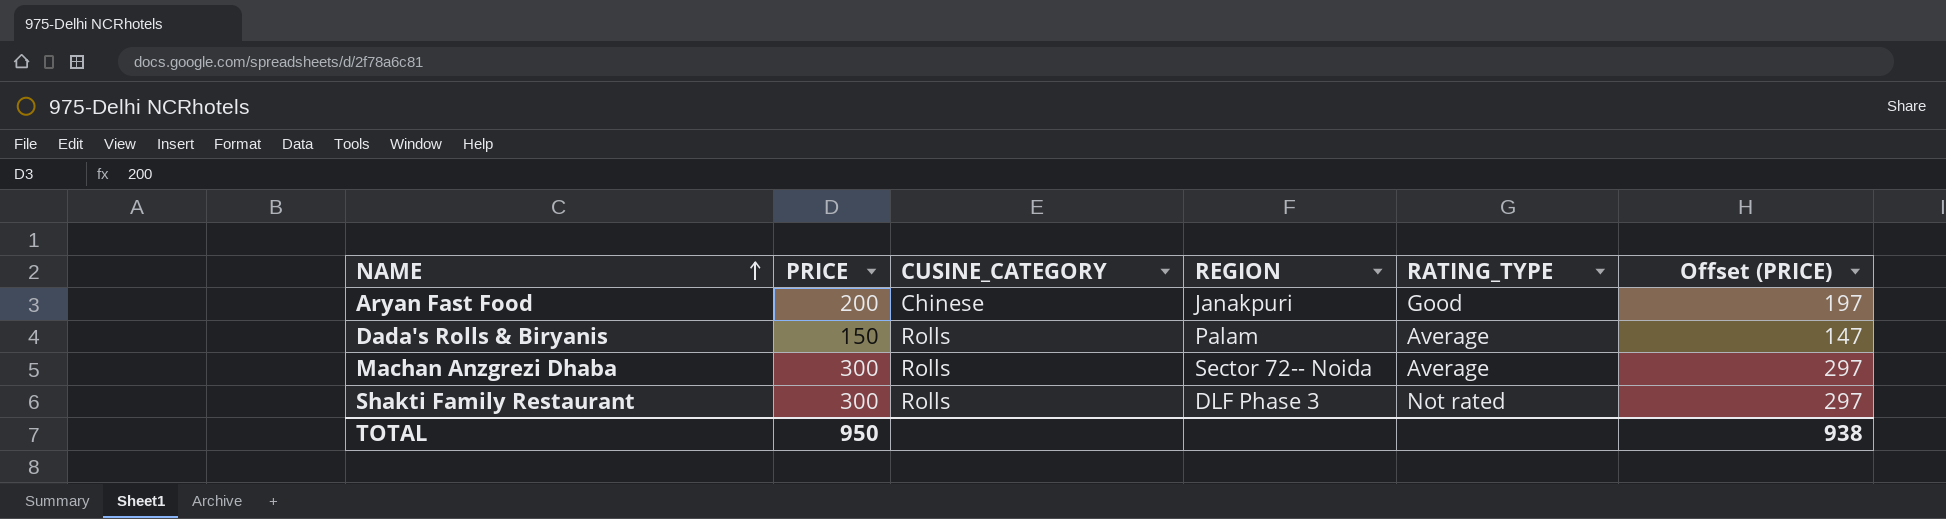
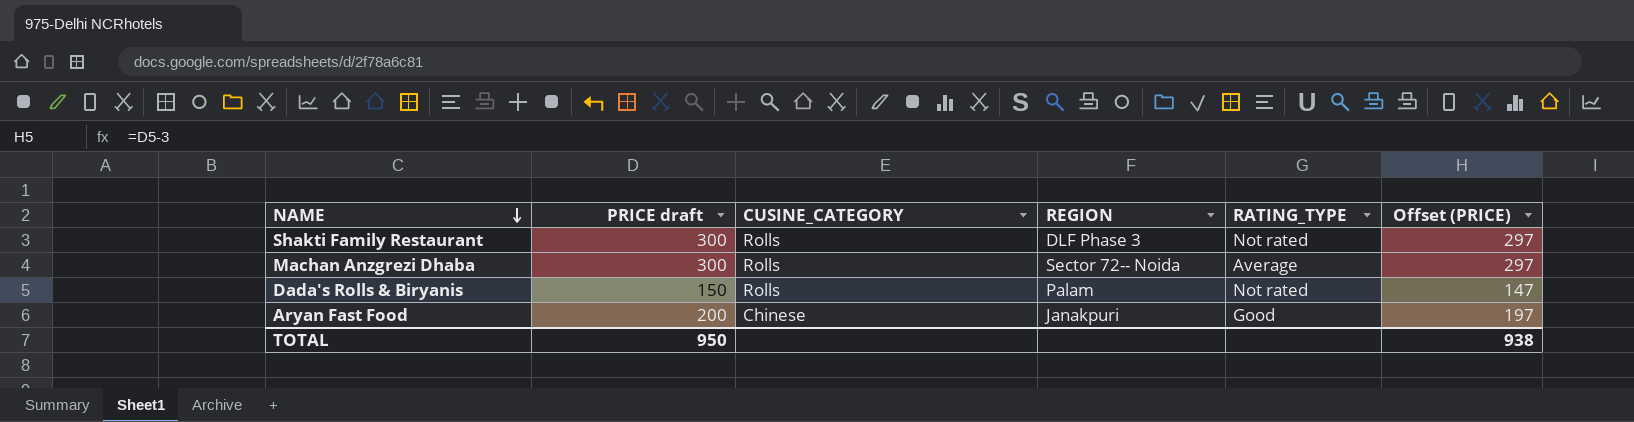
row order: NAME ascending -> NAME descending
column name: PRICE -> PRICE draft
Dada's Rolls & Biryanis | RATING_TYPE: Average -> Not rated

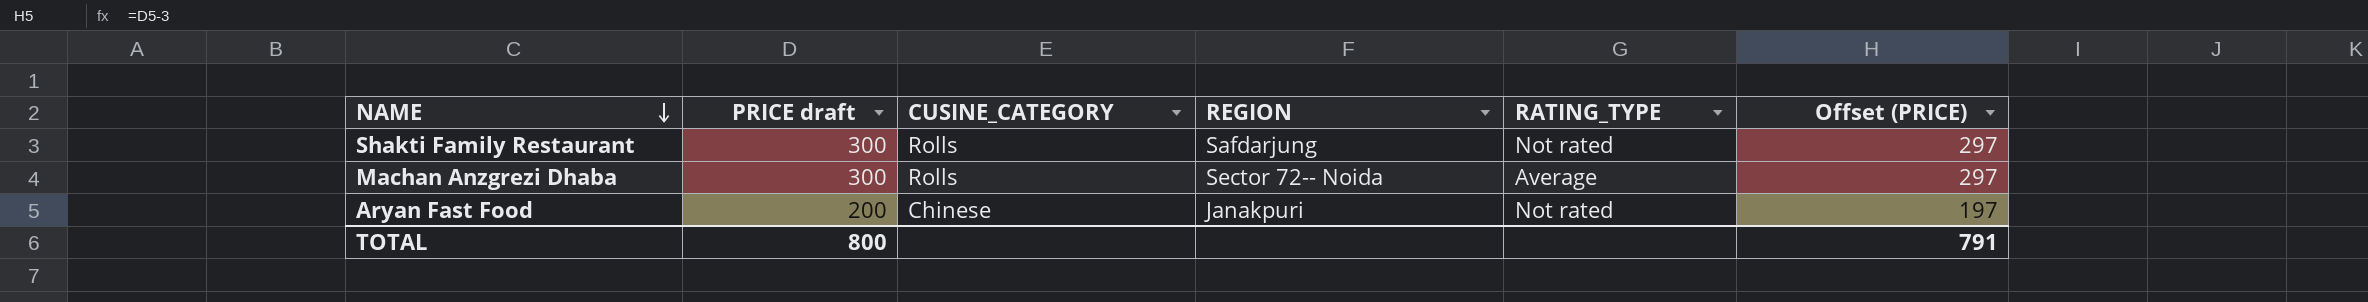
row Dada's Rolls & Biryanis: 150 | Rolls | Palam | Not rated | 147 -> none
Shakti Family Restaurant | REGION: DLF Phase 3 -> Safdarjung
Aryan Fast Food | RATING_TYPE: Good -> Not rated
TOTAL | PRICE draft: 950 -> 800
TOTAL | Offset (PRICE): 938 -> 791

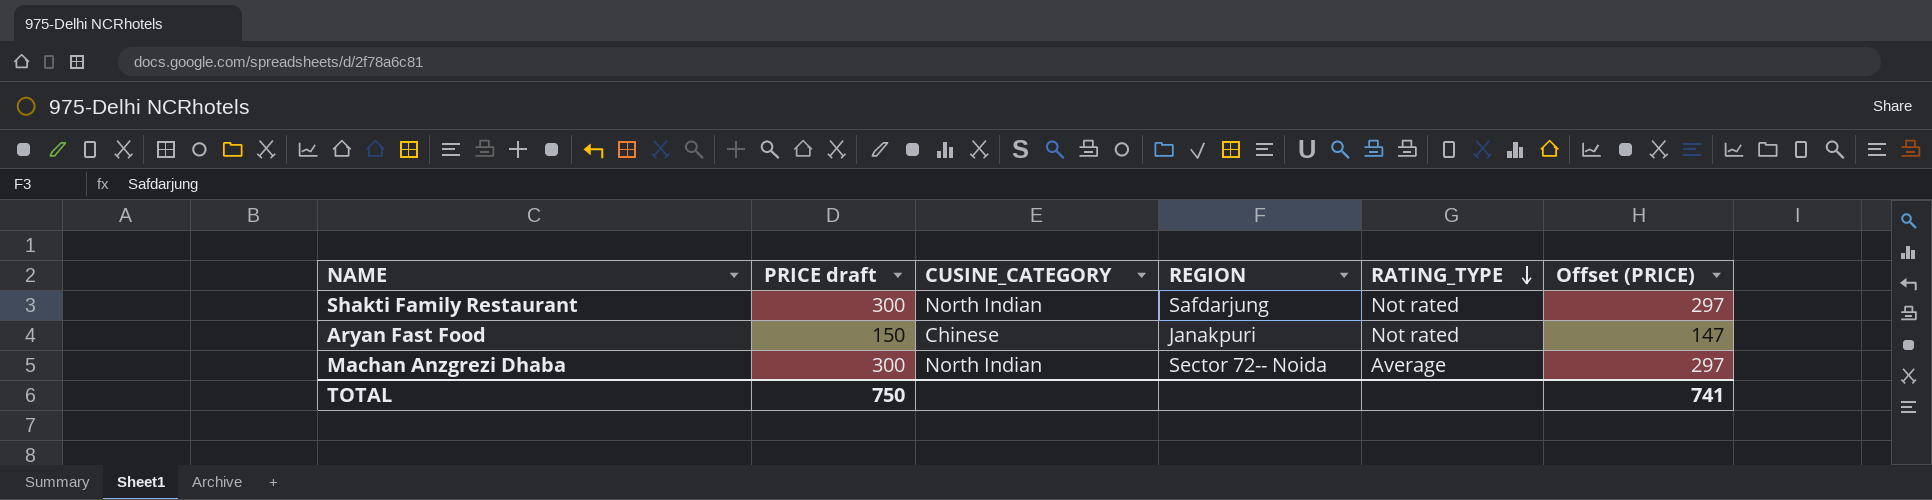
row order: NAME descending -> RATING_TYPE descending
Shakti Family Restaurant | CUSINE_CATEGORY: Rolls -> North Indian
Aryan Fast Food | PRICE draft: 200 -> 150
Aryan Fast Food | Offset (PRICE): 197 -> 147
Machan Anzgrezi Dhaba | CUSINE_CATEGORY: Rolls -> North Indian
TOTAL | PRICE draft: 800 -> 750
TOTAL | Offset (PRICE): 791 -> 741

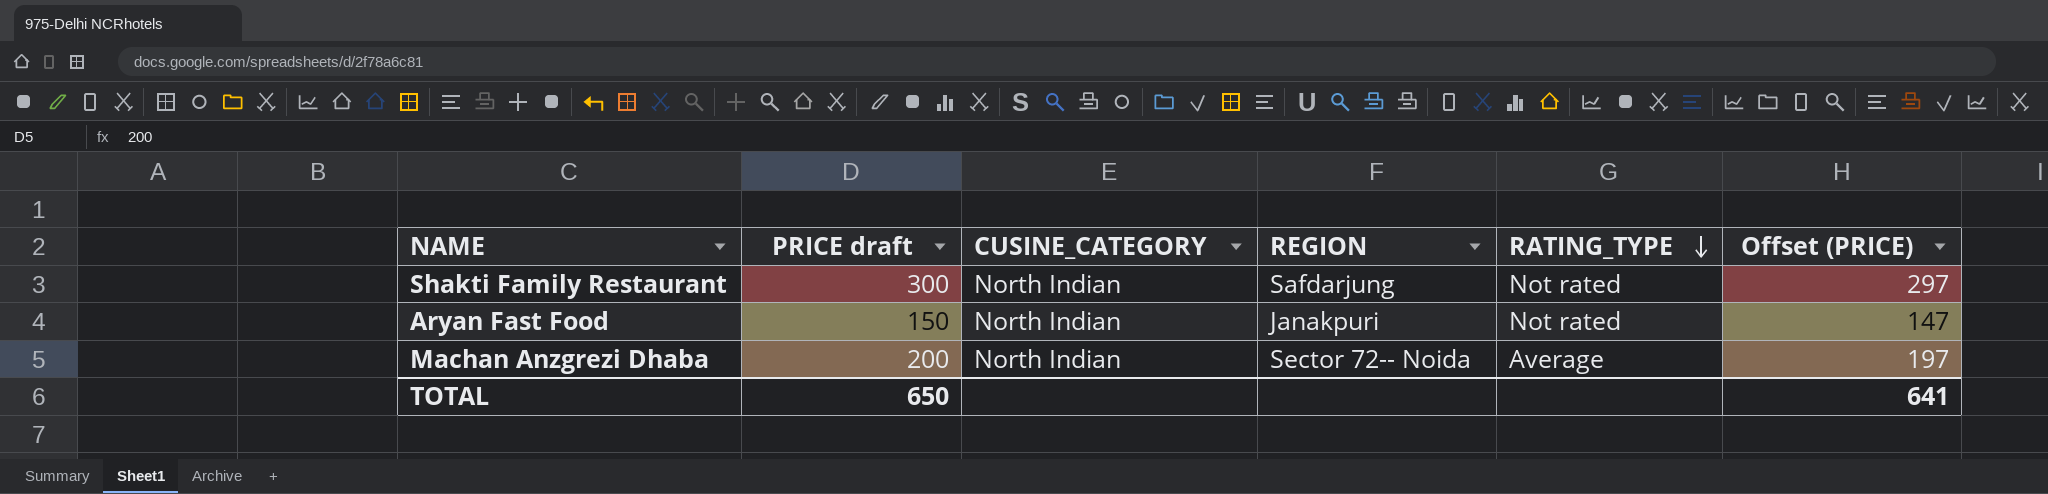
Aryan Fast Food | CUSINE_CATEGORY: Chinese -> North Indian
Machan Anzgrezi Dhaba | PRICE draft: 300 -> 200
Machan Anzgrezi Dhaba | Offset (PRICE): 297 -> 197
TOTAL | PRICE draft: 750 -> 650
TOTAL | Offset (PRICE): 741 -> 641

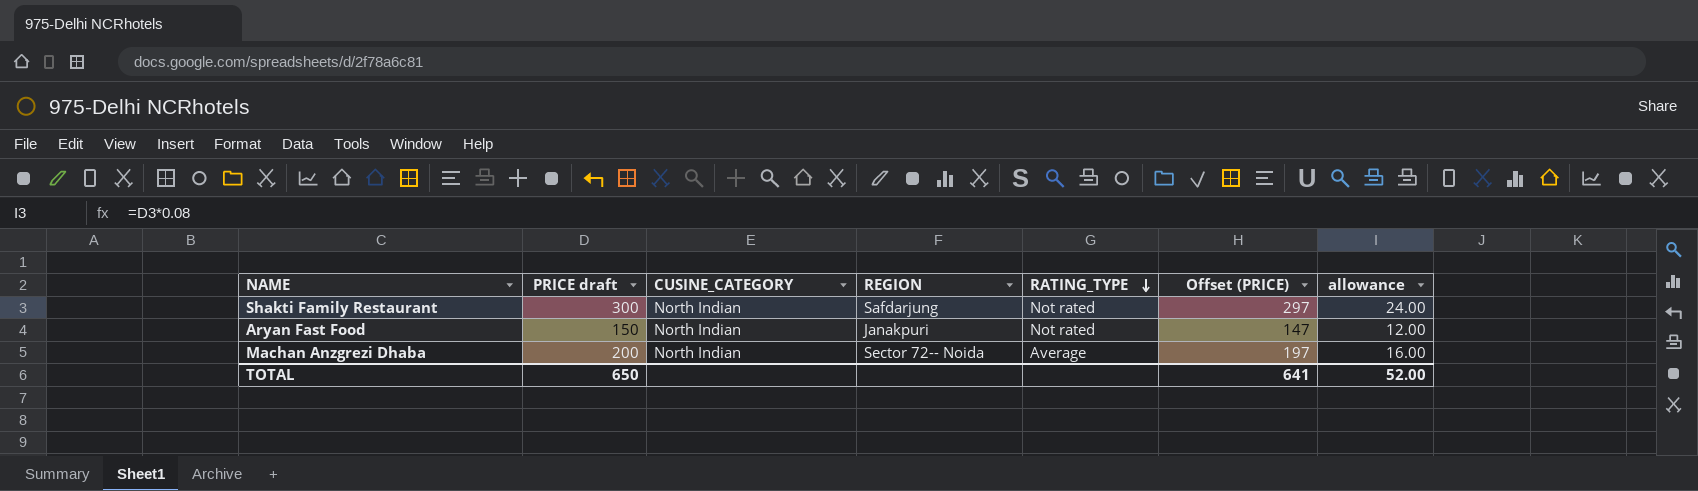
column allowance | formula: none -> [PRICE draft] * 0.08

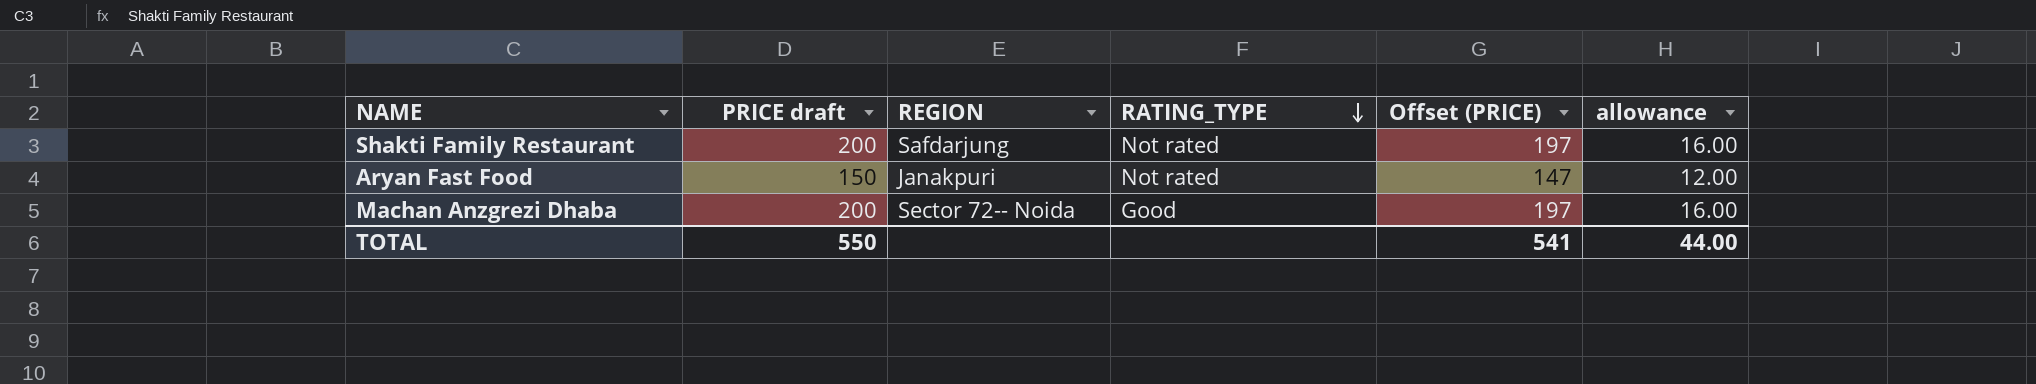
column CUSINE_CATEGORY | position: 3 -> none
Shakti Family Restaurant | PRICE draft: 300 -> 200
Shakti Family Restaurant | Offset (PRICE): 297 -> 197
Shakti Family Restaurant | allowance: 24.00 -> 16.00
Machan Anzgrezi Dhaba | RATING_TYPE: Average -> Good
TOTAL | PRICE draft: 650 -> 550
TOTAL | Offset (PRICE): 641 -> 541
TOTAL | allowance: 52.00 -> 44.00

